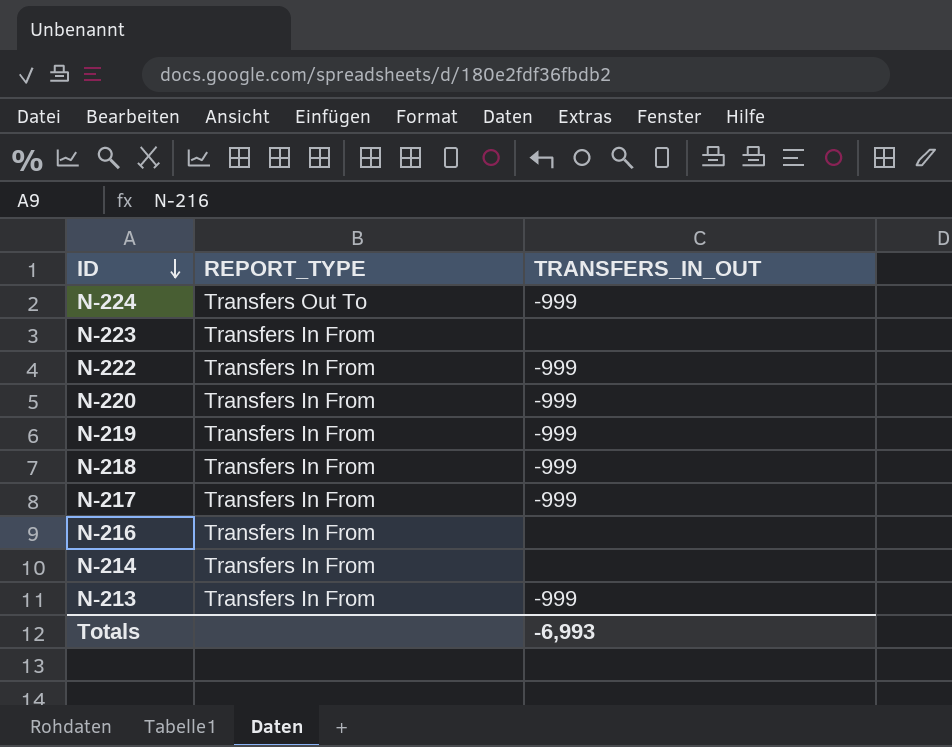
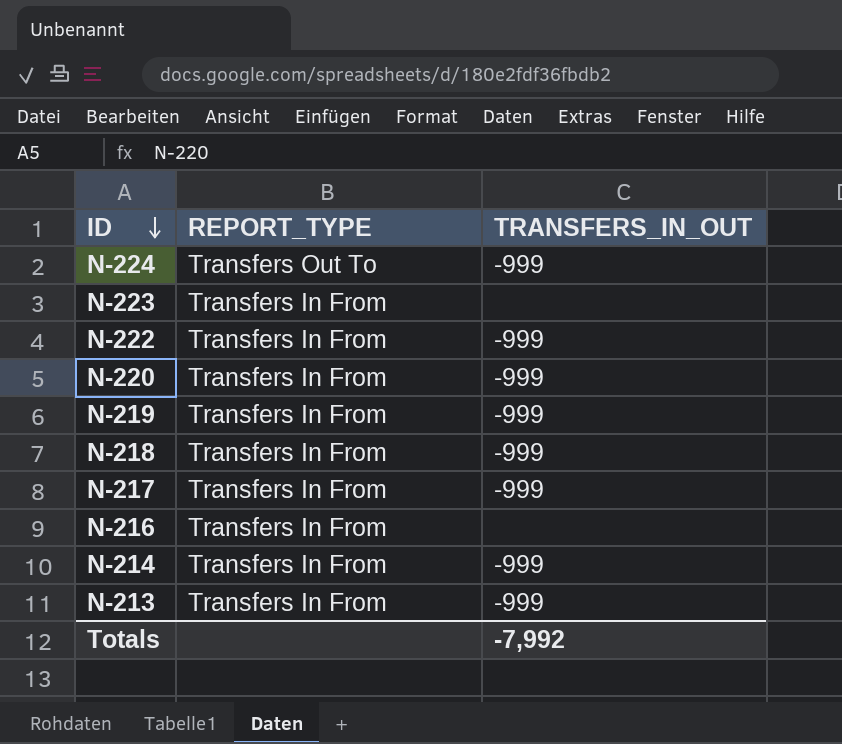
N-214 | TRANSFERS_IN_OUT: none -> -999
Totals | TRANSFERS_IN_OUT: -6,993 -> -7,992

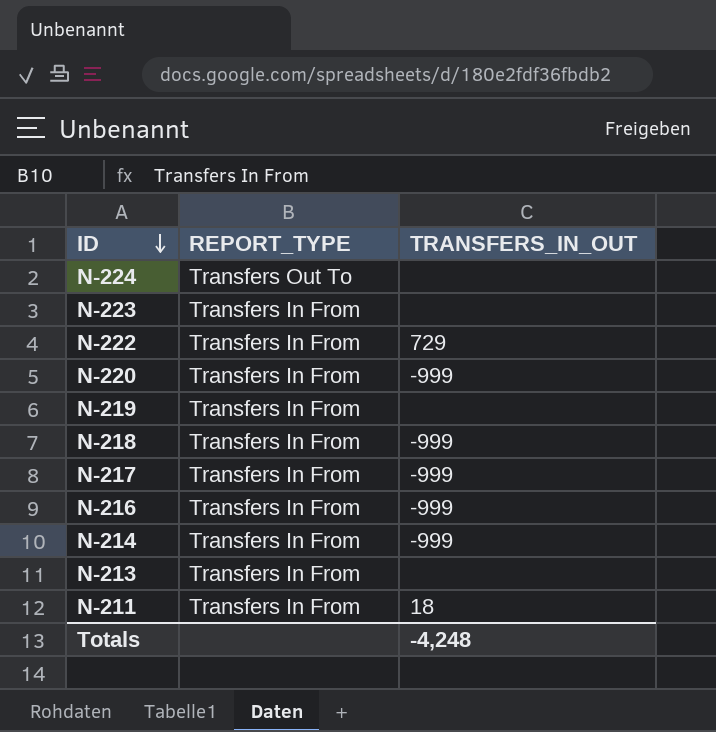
N-224 | TRANSFERS_IN_OUT: -999 -> none
N-222 | TRANSFERS_IN_OUT: -999 -> 729
N-219 | TRANSFERS_IN_OUT: -999 -> none
N-216 | TRANSFERS_IN_OUT: none -> -999
N-213 | TRANSFERS_IN_OUT: -999 -> none
row N-211: none -> Transfers In From | 18
Totals | TRANSFERS_IN_OUT: -7,992 -> -4,248

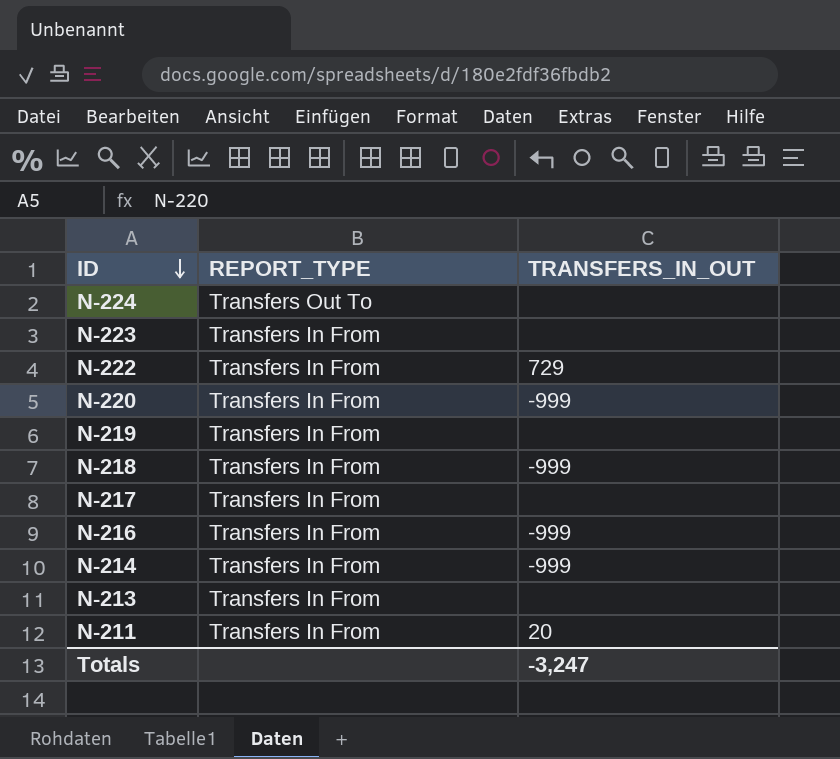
N-217 | TRANSFERS_IN_OUT: -999 -> none
N-211 | TRANSFERS_IN_OUT: 18 -> 20
Totals | TRANSFERS_IN_OUT: -4,248 -> -3,247

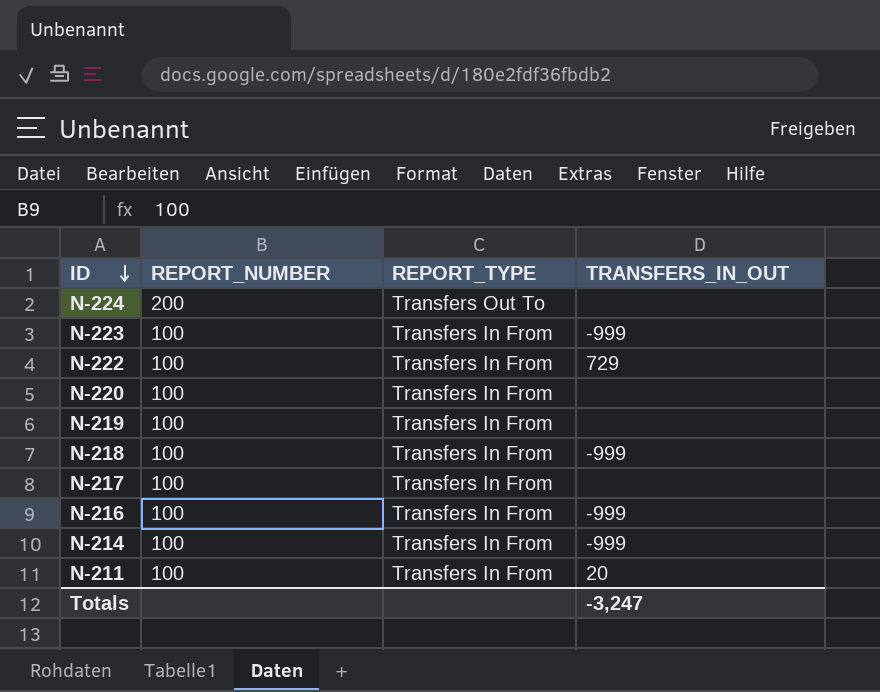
column REPORT_NUMBER | position: none -> 2
row N-213: Transfers In From | none -> none
N-223 | TRANSFERS_IN_OUT: none -> -999
N-220 | TRANSFERS_IN_OUT: -999 -> none

